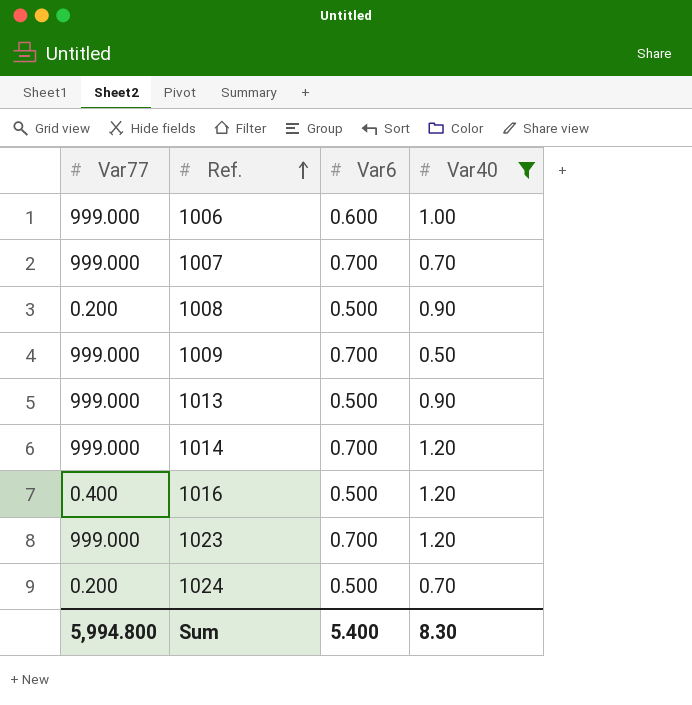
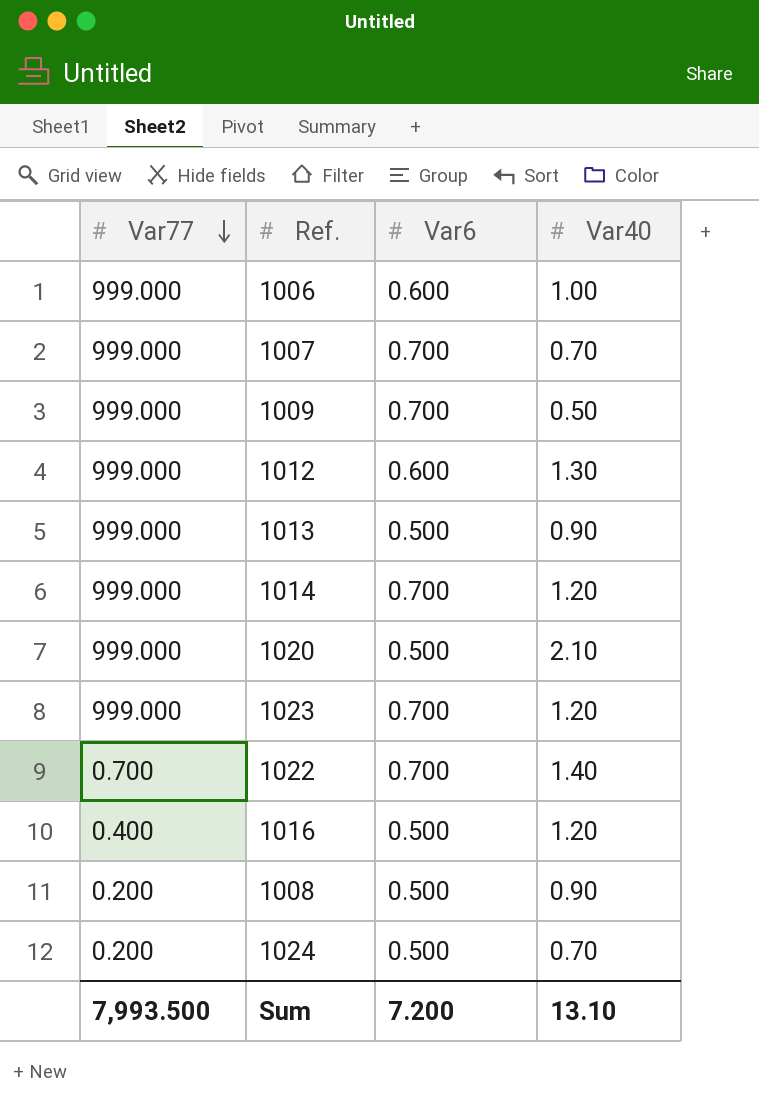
filter: Var40 <= 1.20 -> none
row order: Ref. ascending -> Var77 descending
Sum | Var77: 5,994.800 -> 7,993.500
Sum | Var6: 5.400 -> 7.200
Sum | Var40: 8.30 -> 13.10

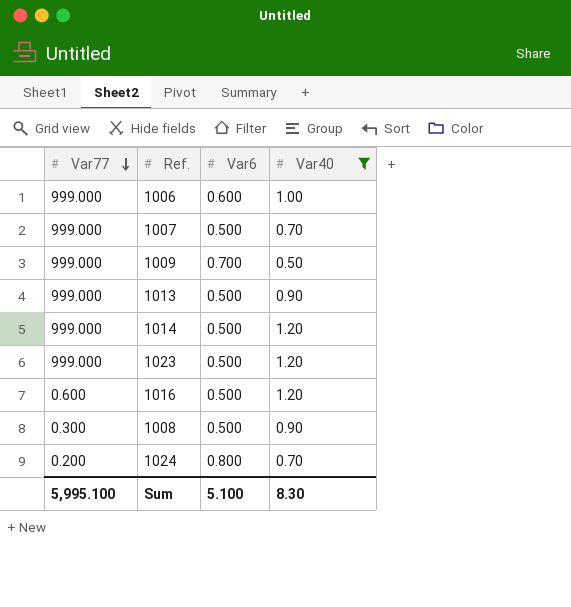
filter: none -> Var40 <= 1.20
1007 | Var6: 0.700 -> 0.500
1014 | Var6: 0.700 -> 0.500
1023 | Var6: 0.700 -> 0.500
1016 | Var77: 0.400 -> 0.600
1008 | Var77: 0.200 -> 0.300
1024 | Var6: 0.500 -> 0.800
Sum | Var77: 7,993.500 -> 5,995.100
Sum | Var6: 7.200 -> 5.100
Sum | Var40: 13.10 -> 8.30

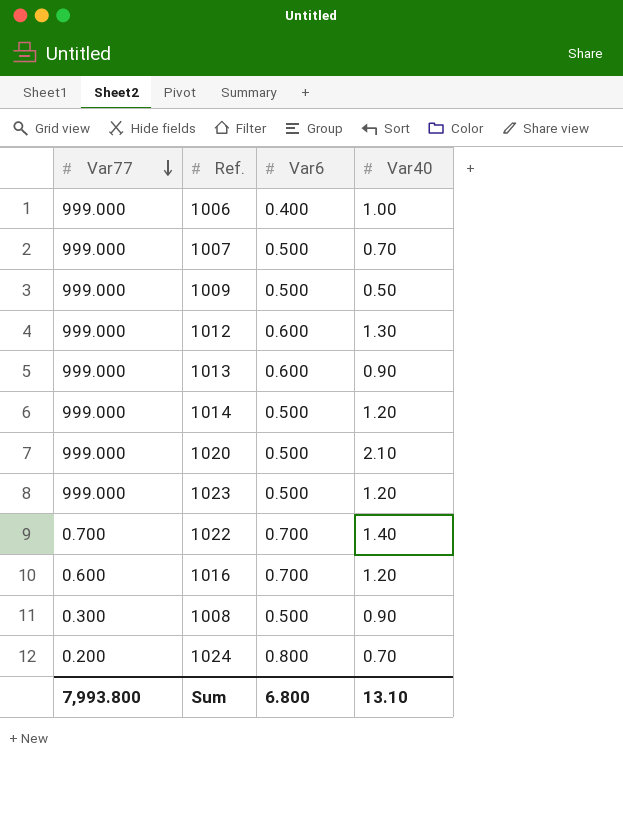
filter: Var40 <= 1.20 -> none
1006 | Var6: 0.600 -> 0.400
1009 | Var6: 0.700 -> 0.500
1013 | Var6: 0.500 -> 0.600
1016 | Var6: 0.500 -> 0.700
Sum | Var77: 5,995.100 -> 7,993.800
Sum | Var6: 5.100 -> 6.800
Sum | Var40: 8.30 -> 13.10

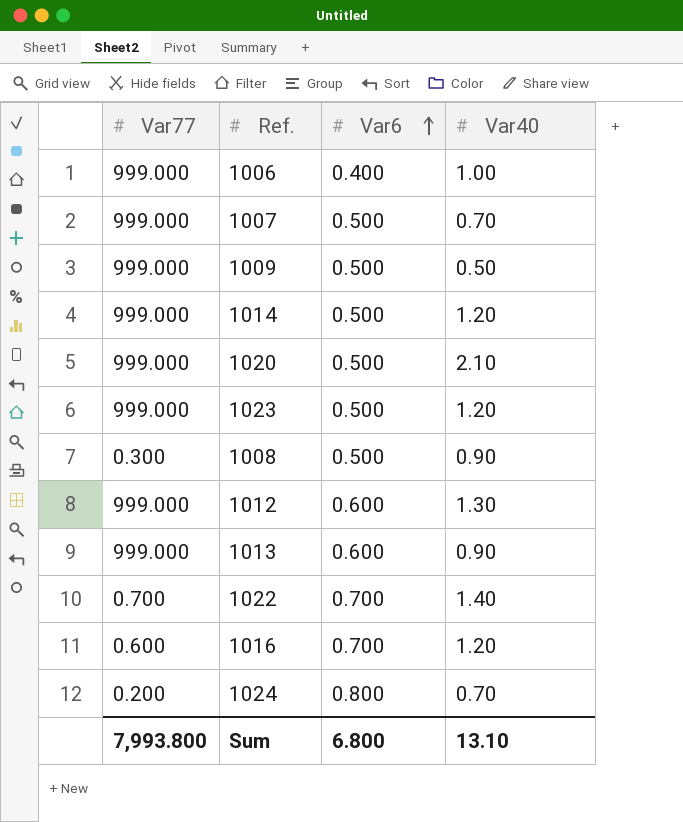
row order: Var77 descending -> Var6 ascending

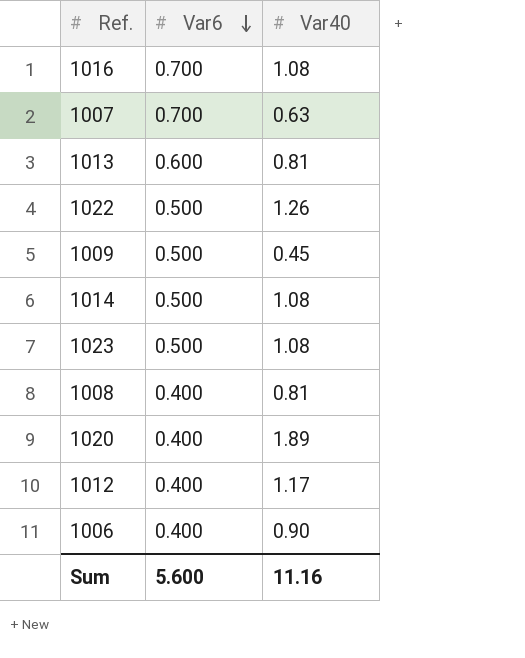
row order: Var6 ascending -> Var6 descending
column Var77 | position: 1 -> none
row 1024: 0.200 | 0.800 | 0.70 -> none
1016 | Var40: 1.20 -> 1.08
1007 | Var6: 0.500 -> 0.700
1007 | Var40: 0.70 -> 0.63
1013 | Var40: 0.90 -> 0.81
1022 | Var6: 0.700 -> 0.500
1022 | Var40: 1.40 -> 1.26
1009 | Var40: 0.50 -> 0.45
1014 | Var40: 1.20 -> 1.08
1023 | Var40: 1.20 -> 1.08
1008 | Var6: 0.500 -> 0.400
1008 | Var40: 0.90 -> 0.81
1020 | Var6: 0.500 -> 0.400
1020 | Var40: 2.10 -> 1.89
1012 | Var6: 0.600 -> 0.400
1012 | Var40: 1.30 -> 1.17
1006 | Var40: 1.00 -> 0.90
Sum | Var6: 6.800 -> 5.600
Sum | Var40: 13.10 -> 11.16

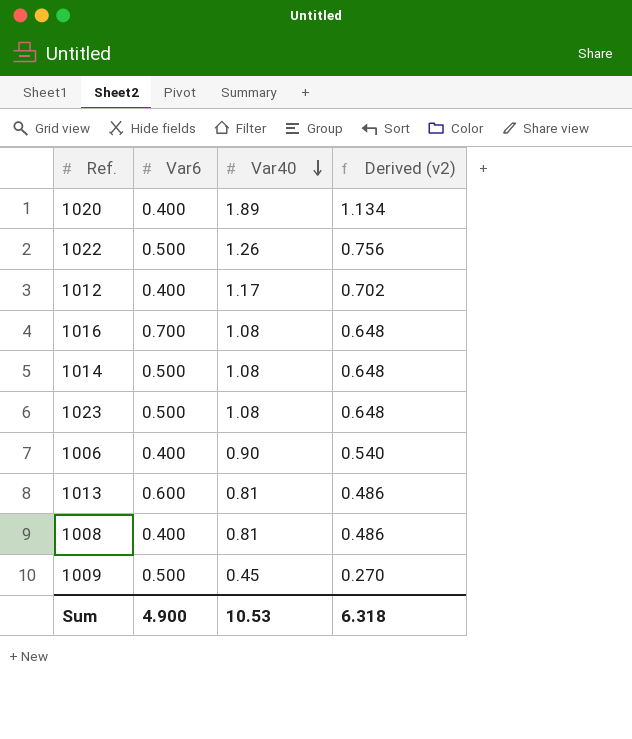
row order: Var6 descending -> Var40 descending
column Derived (v2) | formula: none -> [Var40] * 0.6
row 1007: 0.700 | 0.63 -> none
Sum | Var6: 5.600 -> 4.900
Sum | Var40: 11.16 -> 10.53

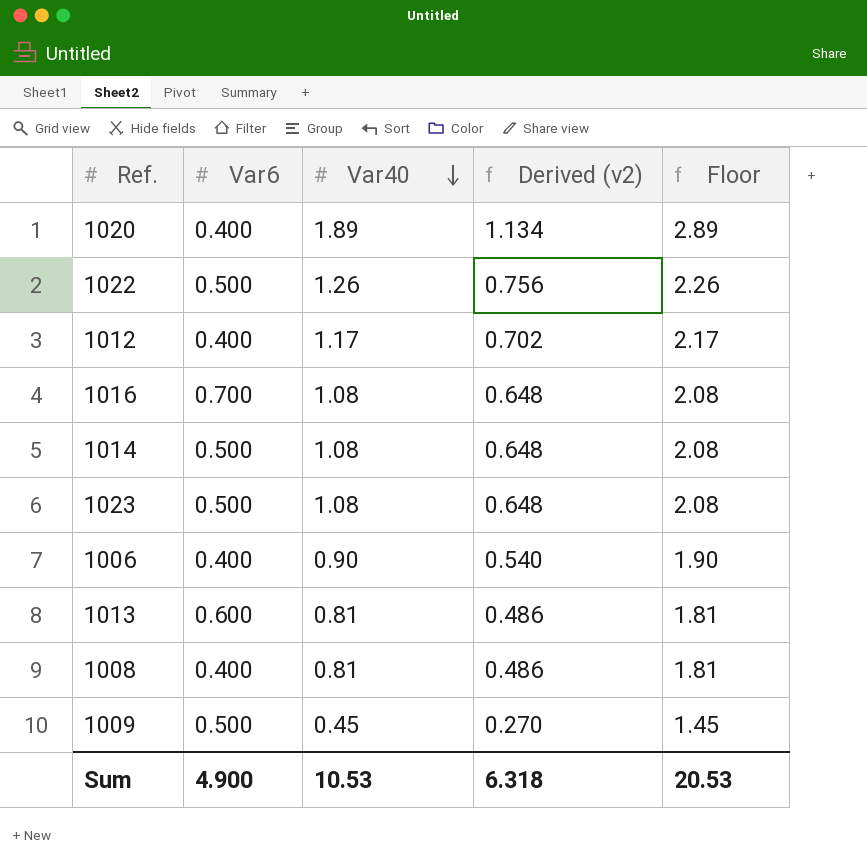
column Floor | formula: none -> [Var40] + 1

